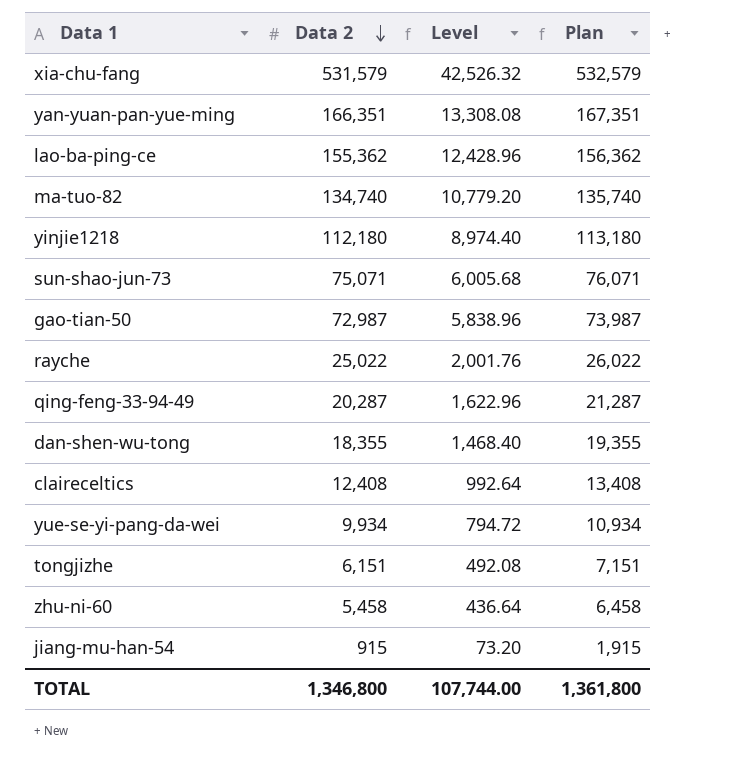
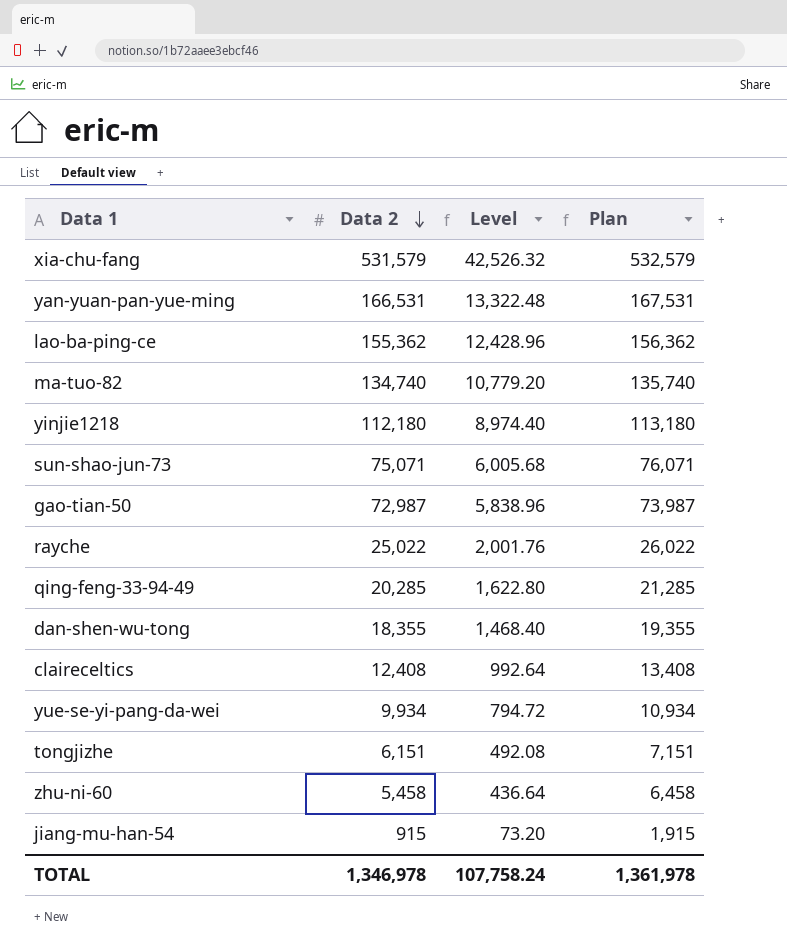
yan-yuan-pan-yue-ming | Data 2: 166,351 -> 166,531
yan-yuan-pan-yue-ming | Level: 13,308.08 -> 13,322.48
yan-yuan-pan-yue-ming | Plan: 167,351 -> 167,531
qing-feng-33-94-49 | Data 2: 20,287 -> 20,285
qing-feng-33-94-49 | Level: 1,622.96 -> 1,622.80
qing-feng-33-94-49 | Plan: 21,287 -> 21,285
TOTAL | Data 2: 1,346,800 -> 1,346,978
TOTAL | Level: 107,744.00 -> 107,758.24
TOTAL | Plan: 1,361,800 -> 1,361,978

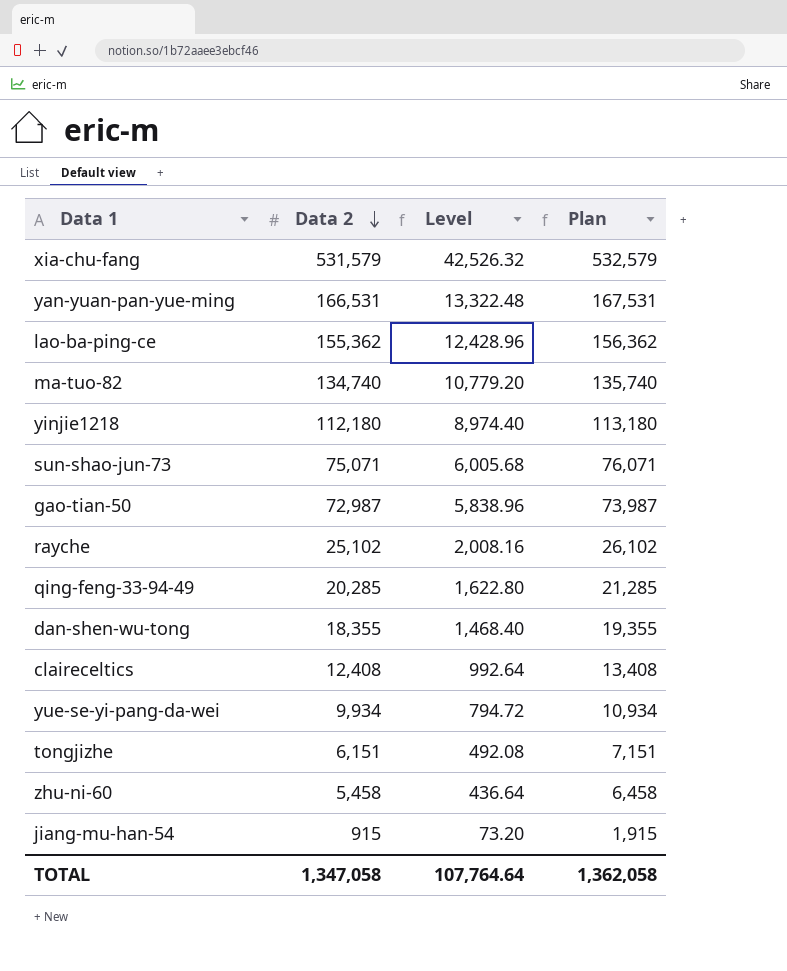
rayche | Data 2: 25,022 -> 25,102
rayche | Level: 2,001.76 -> 2,008.16
rayche | Plan: 26,022 -> 26,102
TOTAL | Data 2: 1,346,978 -> 1,347,058
TOTAL | Level: 107,758.24 -> 107,764.64
TOTAL | Plan: 1,361,978 -> 1,362,058

